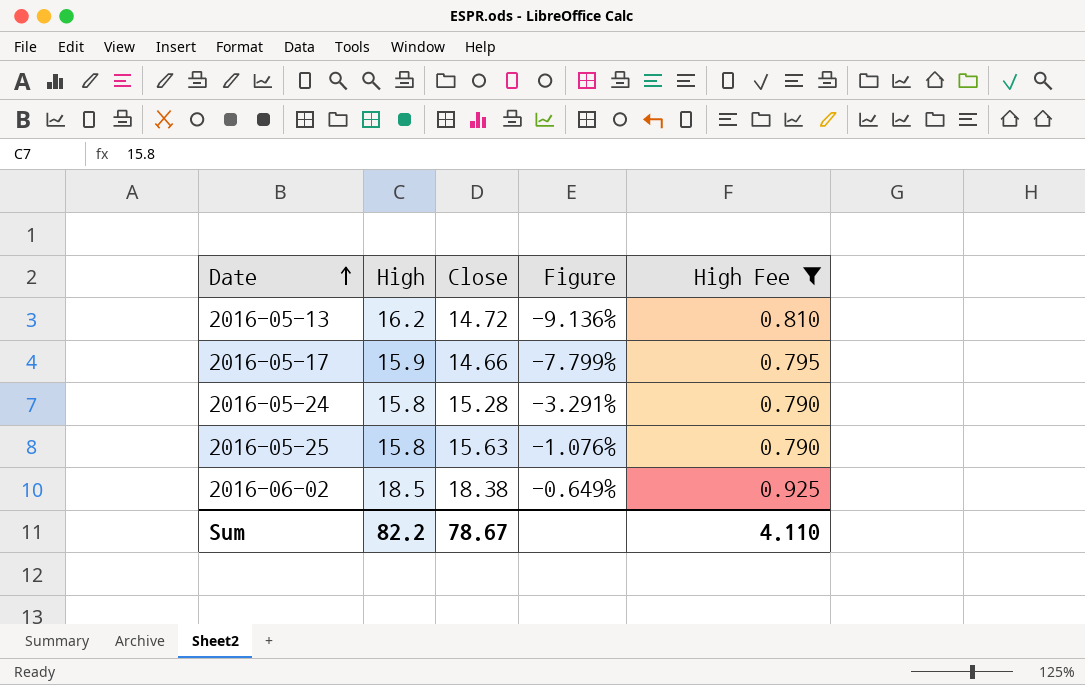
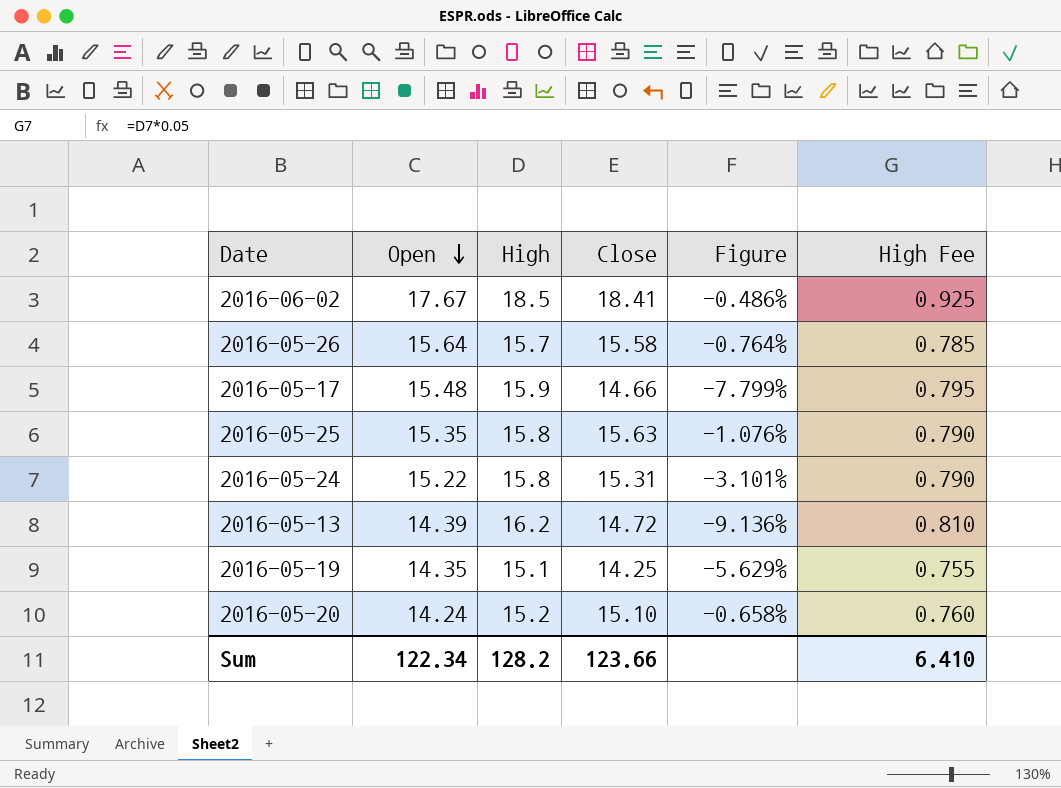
filter: High Fee >= 0.790 -> none
row order: Date ascending -> Open descending
column Open | position: none -> 2
2016-06-02 | Close: 18.38 -> 18.41
2016-06-02 | Figure: -0.649% -> -0.486%
2016-05-24 | Close: 15.28 -> 15.31
2016-05-24 | Figure: -3.291% -> -3.101%
Sum | High: 82.2 -> 128.2
Sum | Close: 78.67 -> 123.66
Sum | High Fee: 4.110 -> 6.410

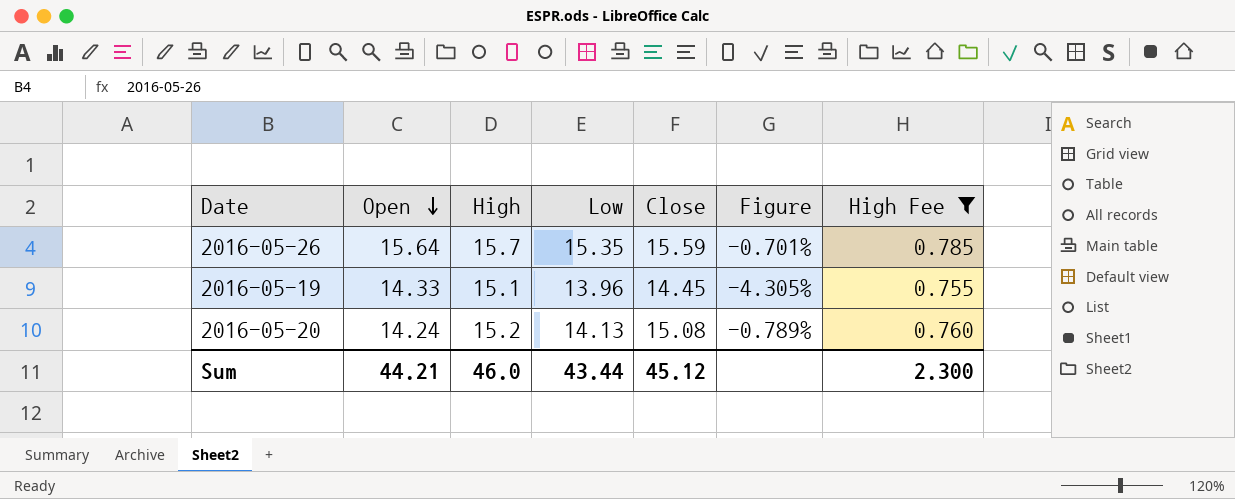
filter: none -> High Fee <= 0.785
column Low | position: none -> 4
2016-05-26 | Close: 15.58 -> 15.59
2016-05-26 | Figure: -0.764% -> -0.701%
2016-05-19 | Open: 14.35 -> 14.33
2016-05-19 | Close: 14.25 -> 14.45
2016-05-19 | Figure: -5.629% -> -4.305%
2016-05-20 | Close: 15.10 -> 15.08
2016-05-20 | Figure: -0.658% -> -0.789%
Sum | Open: 122.34 -> 44.21
Sum | High: 128.2 -> 46.0
Sum | Close: 123.66 -> 45.12
Sum | High Fee: 6.410 -> 2.300

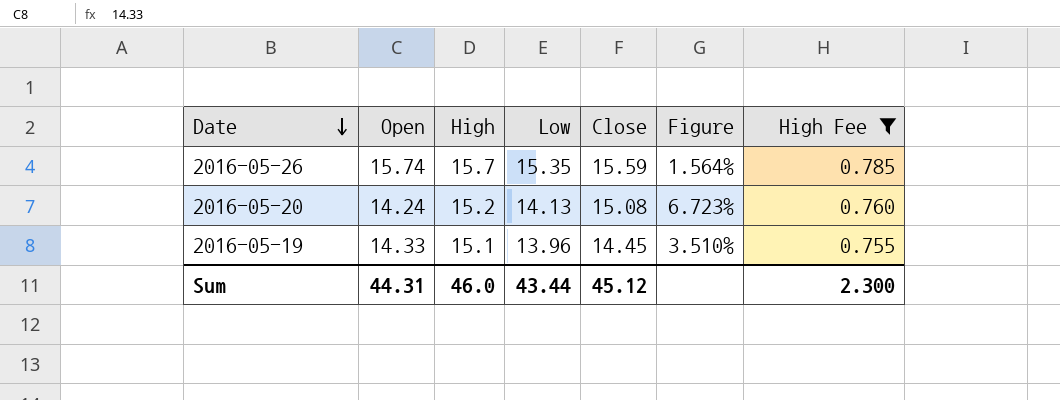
row order: Open descending -> Date descending
column Figure | formula: ([Close] - [High]) / [High] -> ([Close] - [Low]) / [Low]
2016-05-26 | Open: 15.64 -> 15.74
Sum | Open: 44.21 -> 44.31

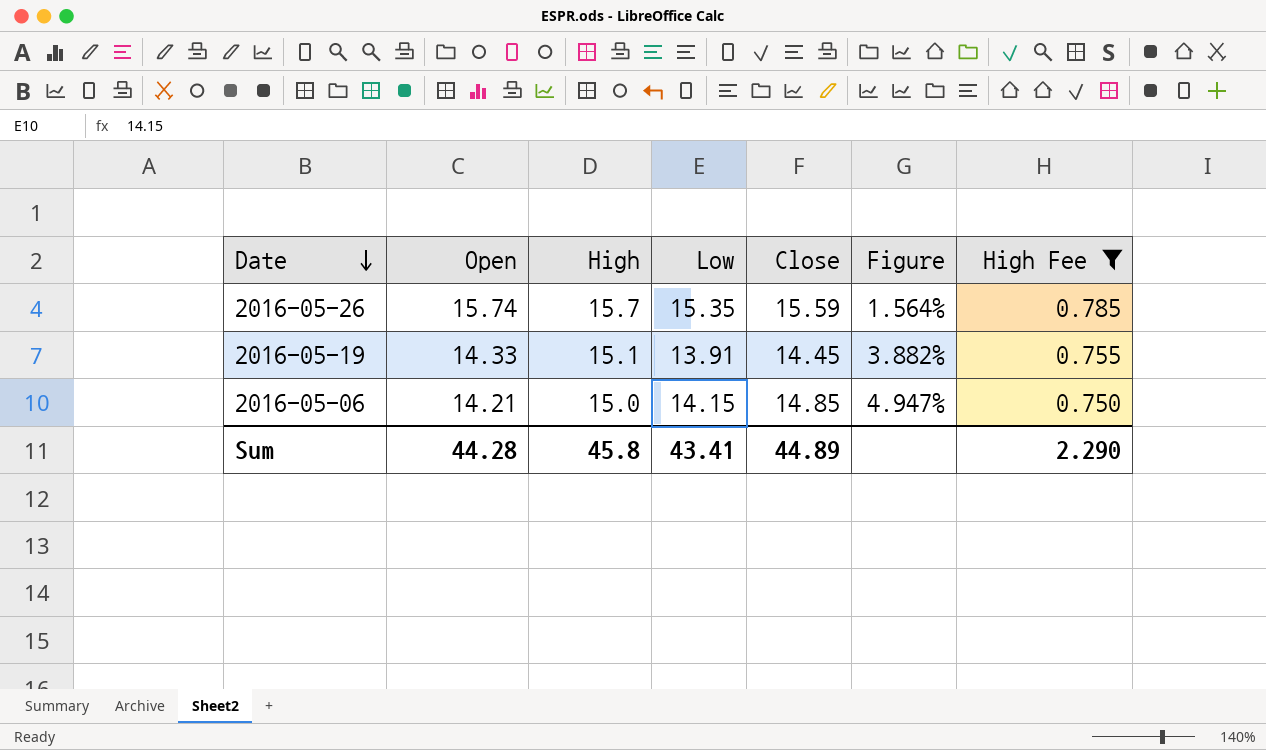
row 2016-05-20: 14.24 | 15.2 | 14.13 | 15.08 | 6.723% | 0.760 -> none
2016-05-19 | Low: 13.96 -> 13.91
2016-05-19 | Figure: 3.510% -> 3.882%
row 2016-05-06: none -> 14.21 | 15.0 | 14.15 | 14.85 | 4.947% | 0.750
Sum | Open: 44.31 -> 44.28
Sum | High: 46.0 -> 45.8
Sum | Low: 43.44 -> 43.41
Sum | Close: 45.12 -> 44.89
Sum | High Fee: 2.300 -> 2.290

